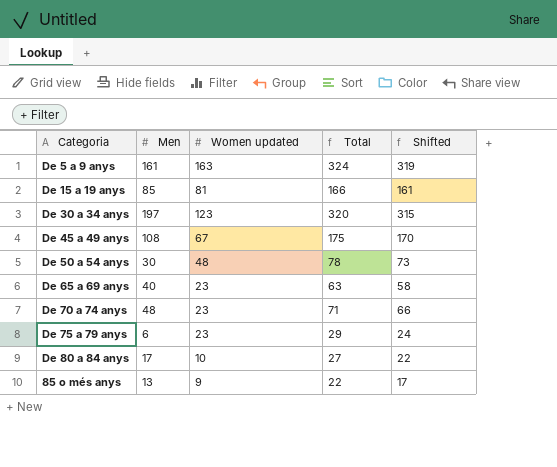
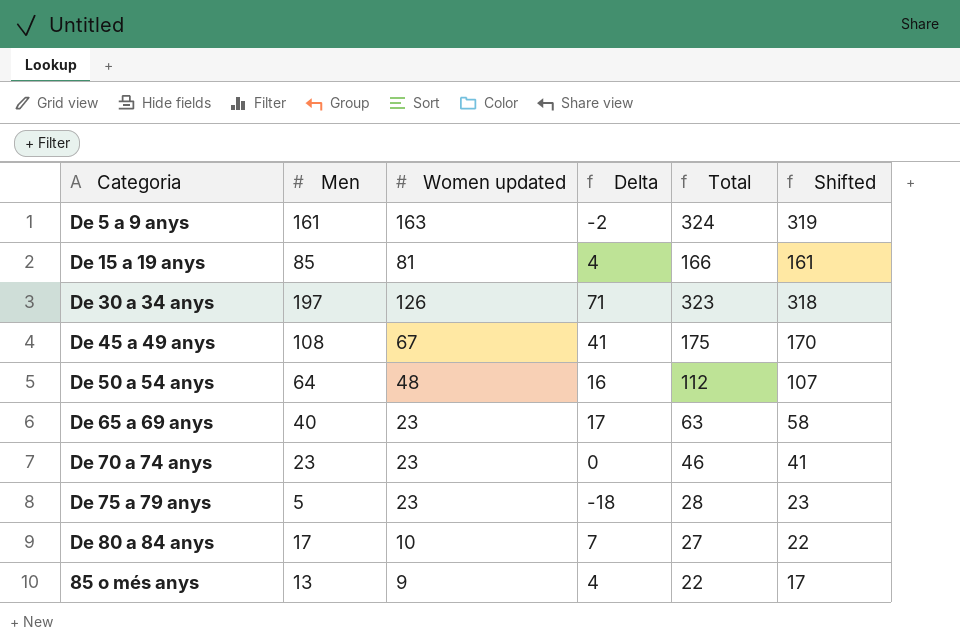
column Delta | formula: none -> [Men] - [Women updated]
De 30 a 34 anys | Women updated: 123 -> 126
De 30 a 34 anys | Total: 320 -> 323
De 30 a 34 anys | Shifted: 315 -> 318
De 50 a 54 anys | Men: 30 -> 64
De 50 a 54 anys | Total: 78 -> 112
De 50 a 54 anys | Shifted: 73 -> 107
De 70 a 74 anys | Men: 48 -> 23
De 70 a 74 anys | Total: 71 -> 46
De 70 a 74 anys | Shifted: 66 -> 41
De 75 a 79 anys | Men: 6 -> 5
De 75 a 79 anys | Total: 29 -> 28
De 75 a 79 anys | Shifted: 24 -> 23

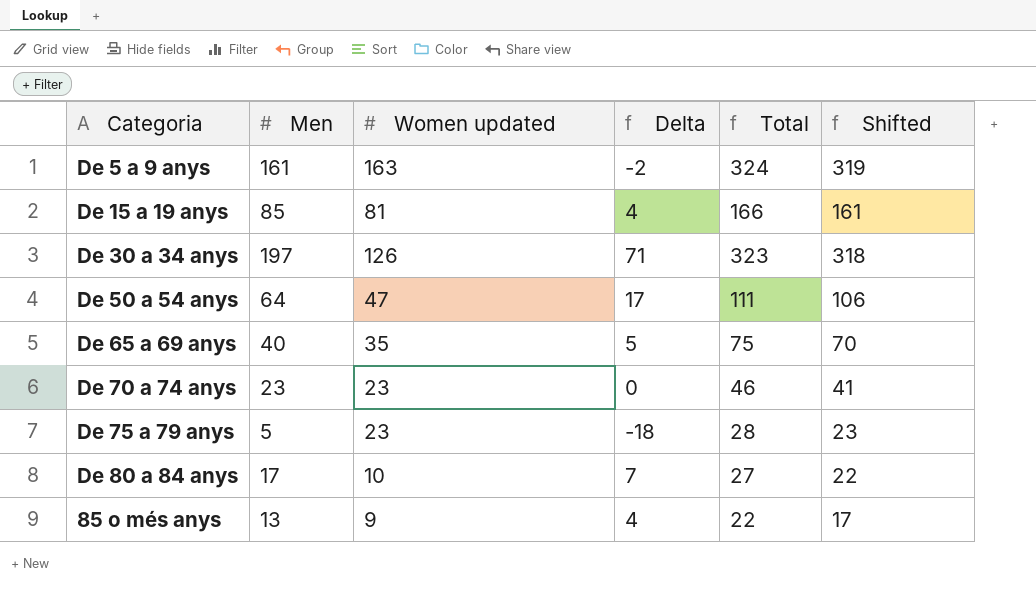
row De 45 a 49 anys: 108 | 67 | 41 | 175 | 170 -> none
De 50 a 54 anys | Women updated: 48 -> 47
De 50 a 54 anys | Delta: 16 -> 17
De 50 a 54 anys | Total: 112 -> 111
De 50 a 54 anys | Shifted: 107 -> 106
De 65 a 69 anys | Women updated: 23 -> 35
De 65 a 69 anys | Delta: 17 -> 5
De 65 a 69 anys | Total: 63 -> 75
De 65 a 69 anys | Shifted: 58 -> 70

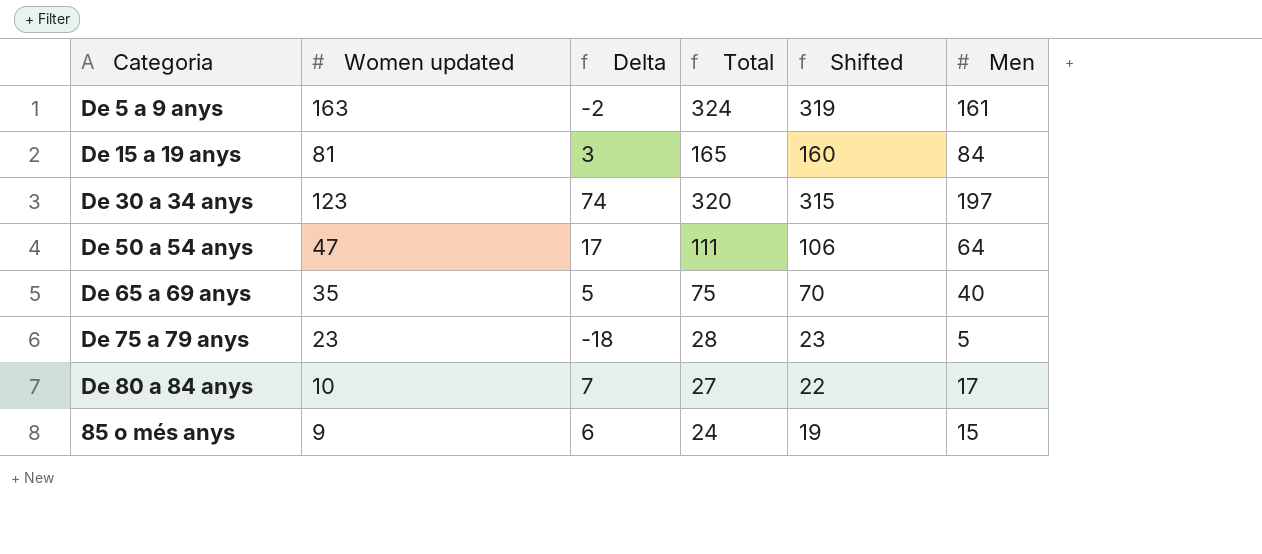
column Men | position: 2 -> 6
row De 70 a 74 anys: 23 | 23 | 0 | 46 | 41 -> none
De 15 a 19 anys | Delta: 4 -> 3
De 15 a 19 anys | Total: 166 -> 165
De 15 a 19 anys | Shifted: 161 -> 160
De 15 a 19 anys | Men: 85 -> 84
De 30 a 34 anys | Women updated: 126 -> 123
De 30 a 34 anys | Delta: 71 -> 74
De 30 a 34 anys | Total: 323 -> 320
De 30 a 34 anys | Shifted: 318 -> 315
85 o més anys | Delta: 4 -> 6
85 o més anys | Total: 22 -> 24
85 o més anys | Shifted: 17 -> 19
85 o més anys | Men: 13 -> 15

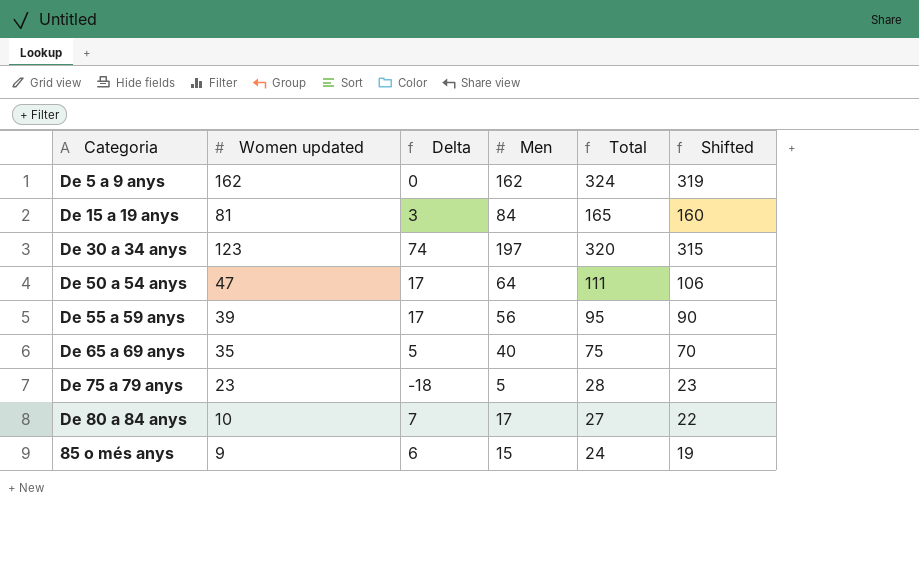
column Men | position: 6 -> 4
De 5 a 9 anys | Women updated: 163 -> 162
De 5 a 9 anys | Delta: -2 -> 0
De 5 a 9 anys | Men: 161 -> 162
row De 55 a 59 anys: none -> 39 | 17 | 56 | 95 | 90

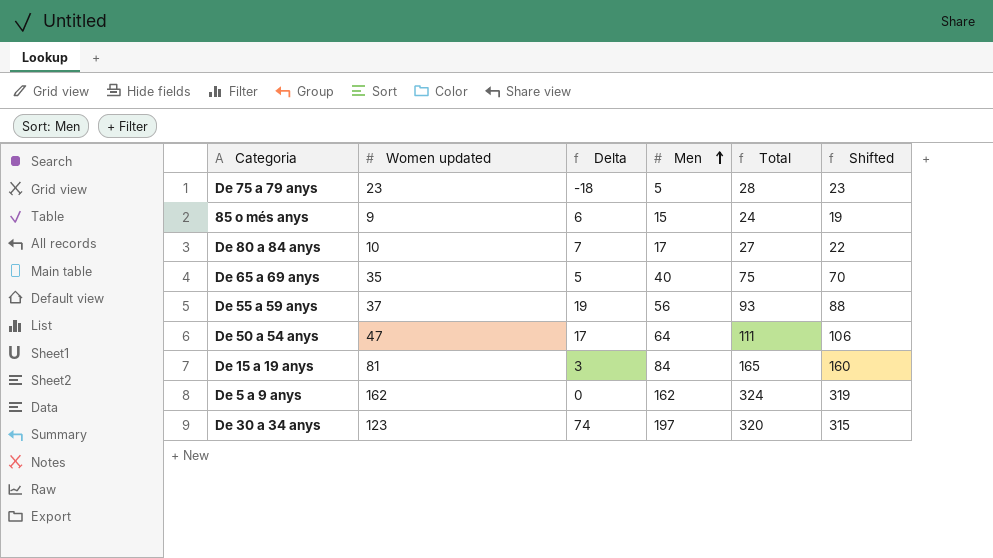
row order: none -> Men ascending
De 55 a 59 anys | Women updated: 39 -> 37
De 55 a 59 anys | Delta: 17 -> 19
De 55 a 59 anys | Total: 95 -> 93
De 55 a 59 anys | Shifted: 90 -> 88

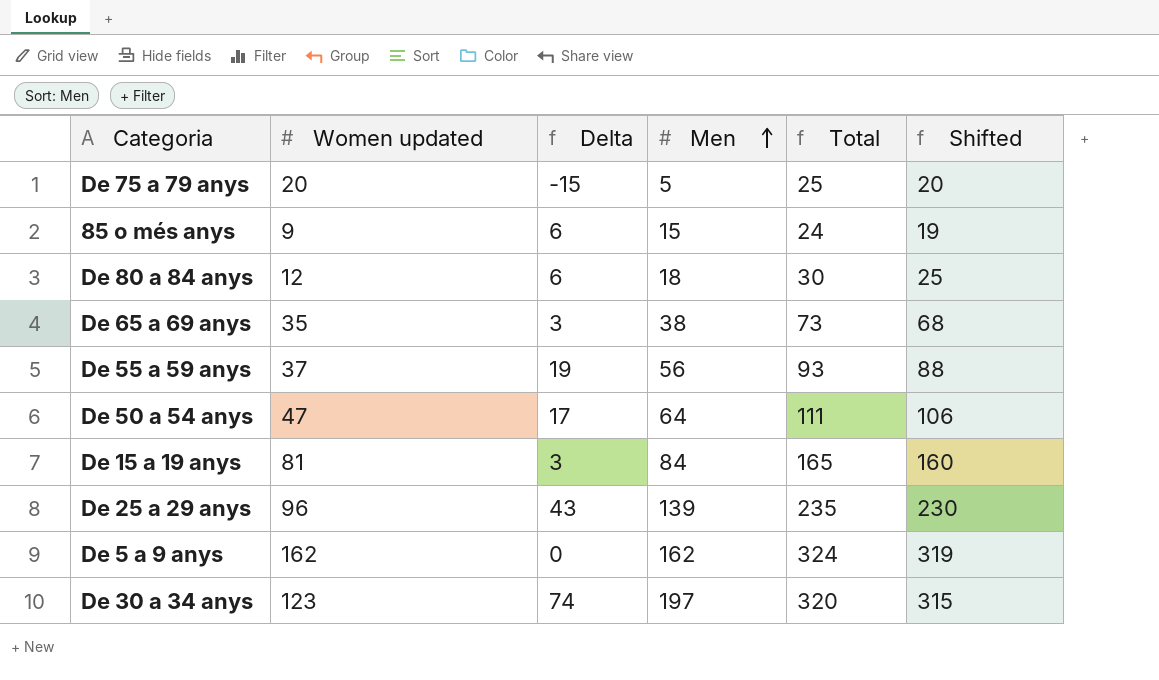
De 75 a 79 anys | Women updated: 23 -> 20
De 75 a 79 anys | Delta: -18 -> -15
De 75 a 79 anys | Total: 28 -> 25
De 75 a 79 anys | Shifted: 23 -> 20
De 80 a 84 anys | Women updated: 10 -> 12
De 80 a 84 anys | Delta: 7 -> 6
De 80 a 84 anys | Men: 17 -> 18
De 80 a 84 anys | Total: 27 -> 30
De 80 a 84 anys | Shifted: 22 -> 25
De 65 a 69 anys | Delta: 5 -> 3
De 65 a 69 anys | Men: 40 -> 38
De 65 a 69 anys | Total: 75 -> 73
De 65 a 69 anys | Shifted: 70 -> 68
row De 25 a 29 anys: none -> 96 | 43 | 139 | 235 | 230

